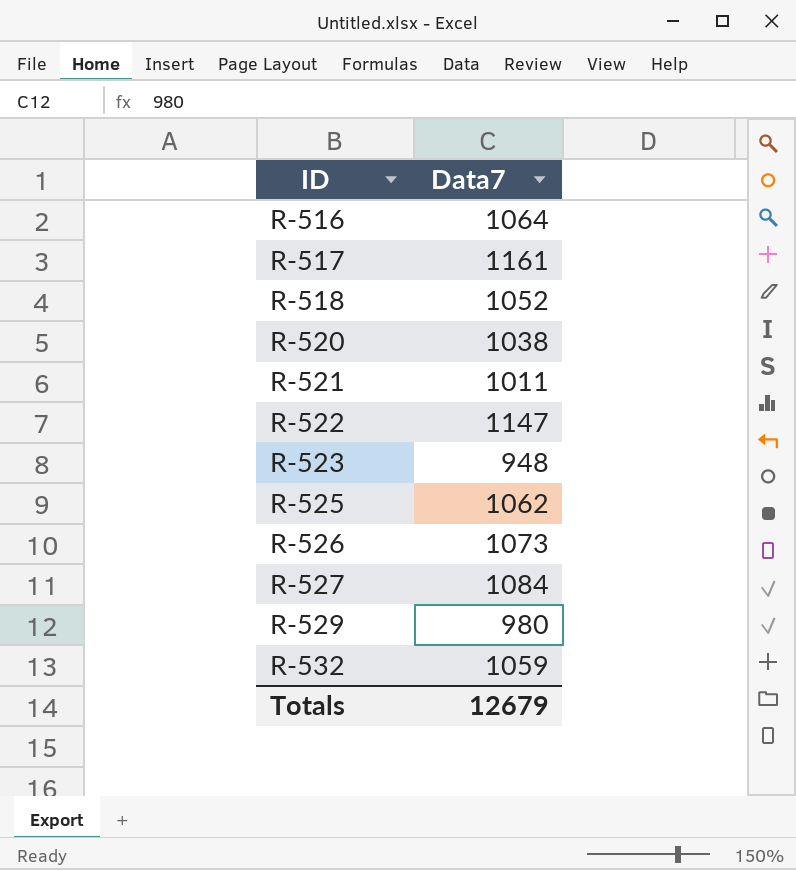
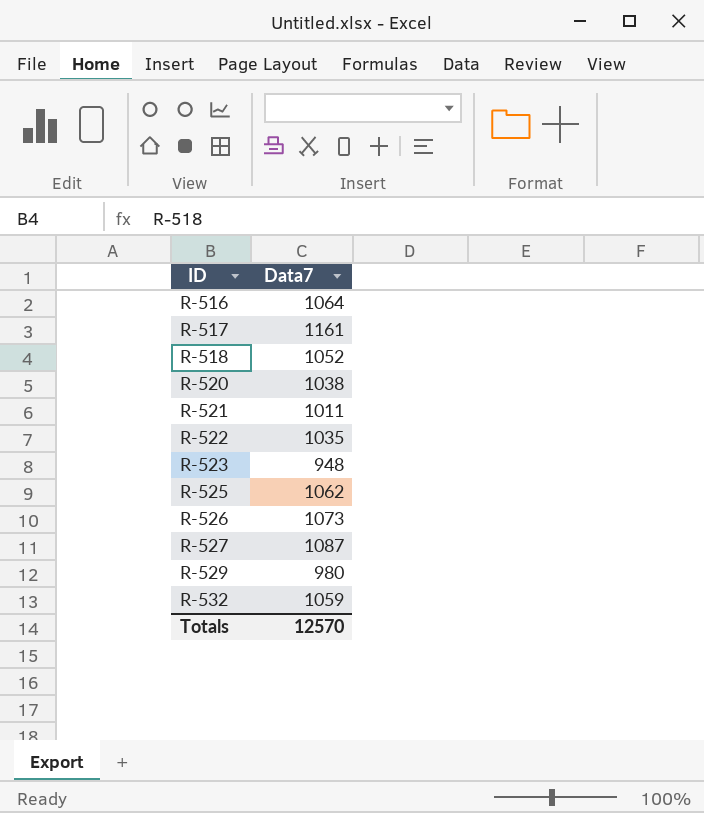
R-522 | Data7: 1147 -> 1035
R-527 | Data7: 1084 -> 1087
Totals | Data7: 12679 -> 12570

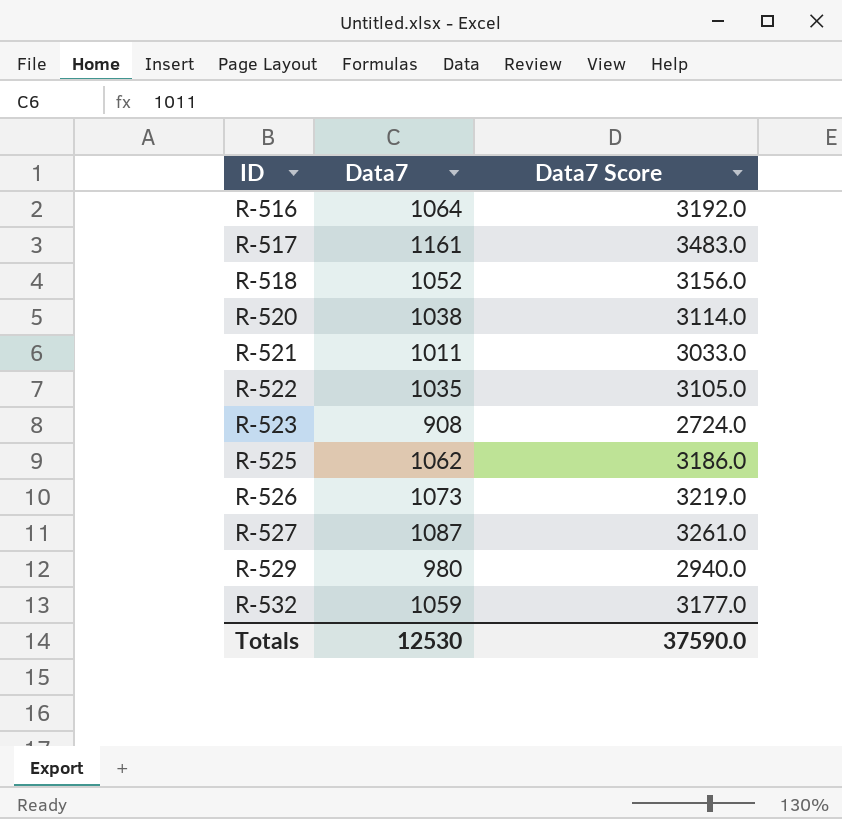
column Data7 Score | formula: none -> [Data7] * 3
R-523 | Data7: 948 -> 908
Totals | Data7: 12570 -> 12530

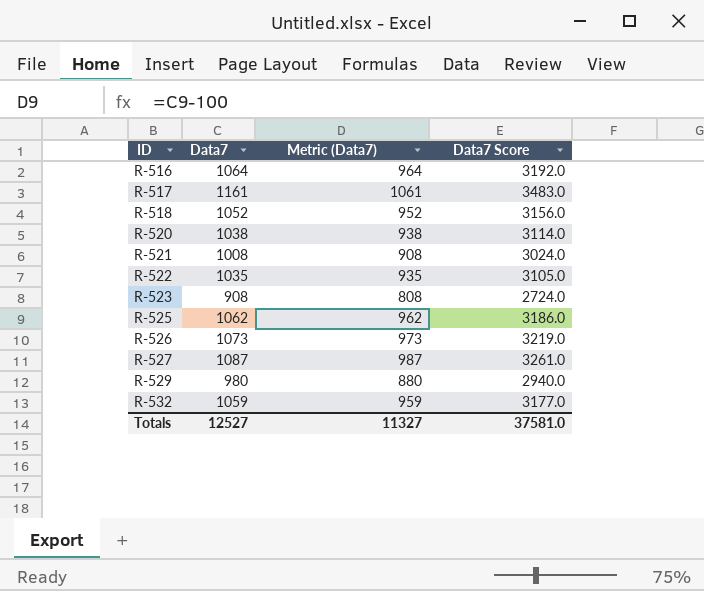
column Metric (Data7) | formula: none -> [Data7] - 100
R-521 | Data7: 1011 -> 1008
R-521 | Data7 Score: 3033.0 -> 3024.0
Totals | Data7: 12530 -> 12527
Totals | Data7 Score: 37590.0 -> 37581.0

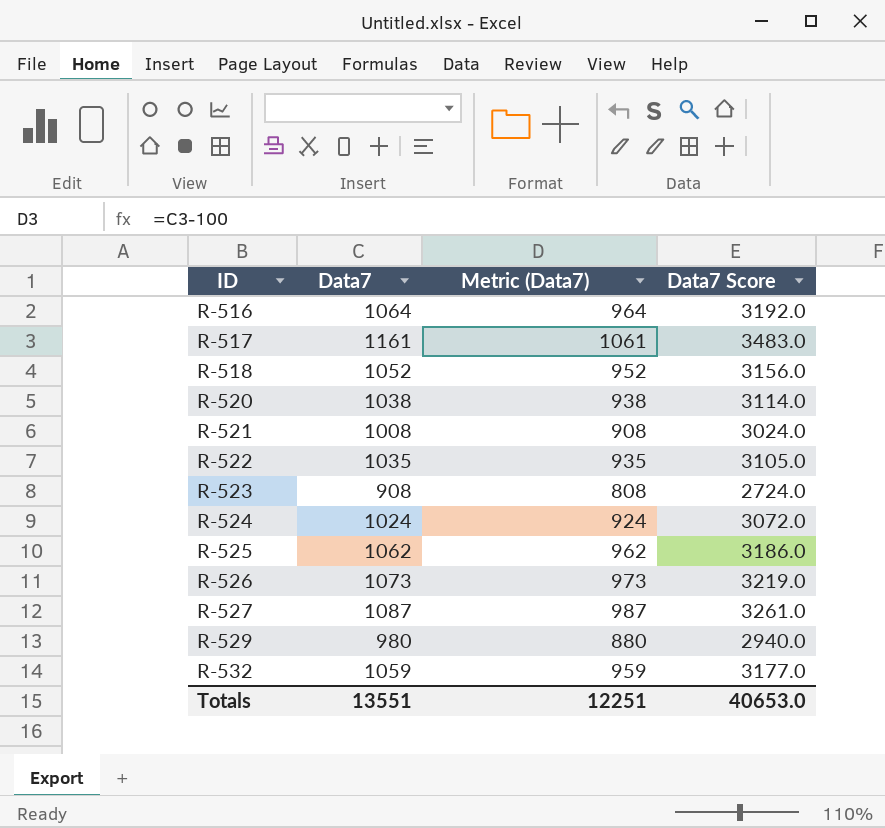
row R-524: none -> 1024 | 924 | 3072.0
Totals | Data7: 12527 -> 13551
Totals | Metric (Data7): 11327 -> 12251
Totals | Data7 Score: 37581.0 -> 40653.0

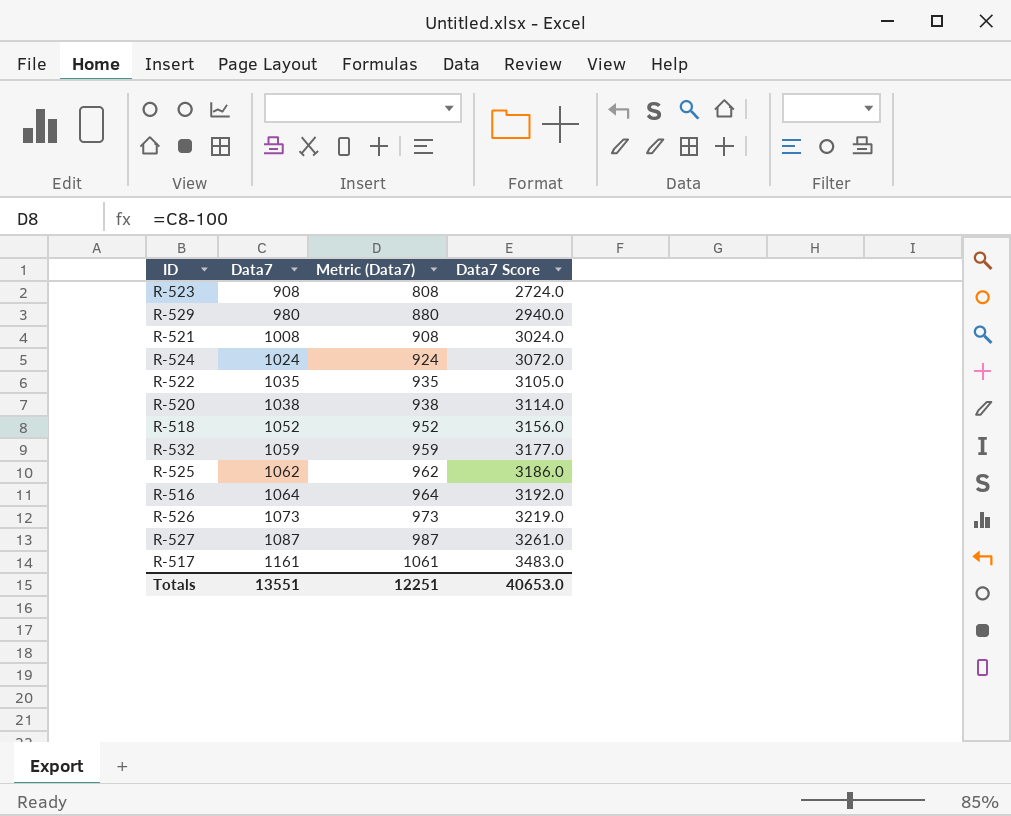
row order: ID ascending -> Data7 ascending

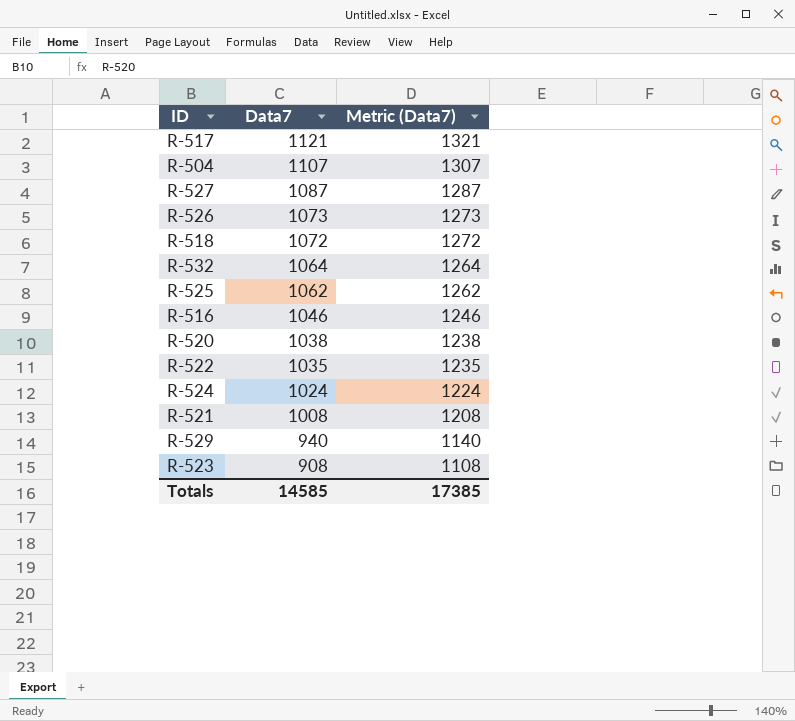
row order: Data7 ascending -> Data7 descending
column Data7 Score | formula: [Data7] * 3 -> none
column Metric (Data7) | formula: [Data7] - 100 -> [Data7] + 200
R-517 | Data7: 1161 -> 1121
row R-504: none -> 1107 | 1307
R-518 | Data7: 1052 -> 1072
R-532 | Data7: 1059 -> 1064
R-516 | Data7: 1064 -> 1046
R-529 | Data7: 980 -> 940
Totals | Data7: 13551 -> 14585
Totals | Metric (Data7): 12251 -> 17385

